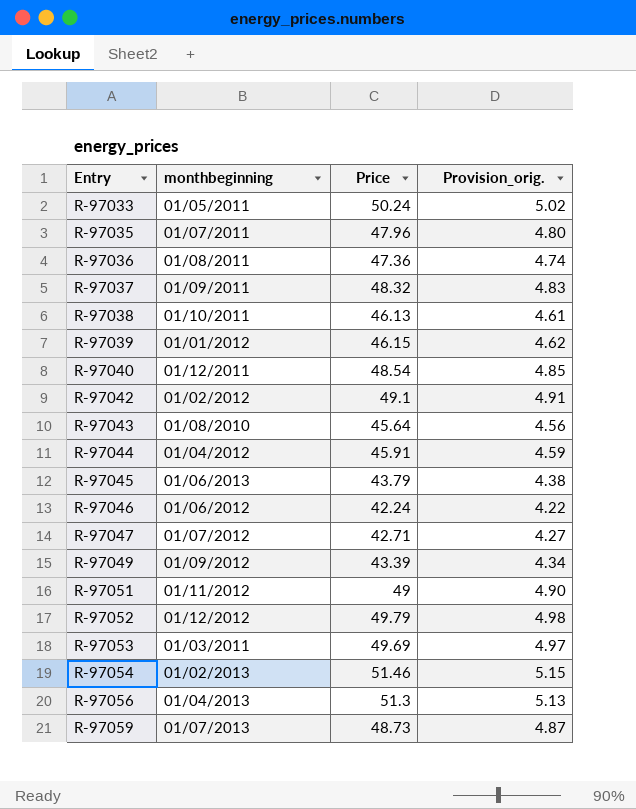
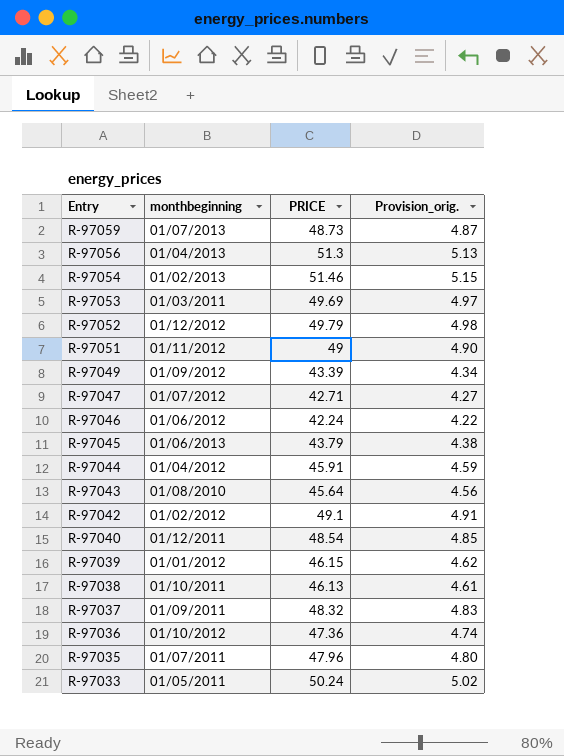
row order: Entry ascending -> Entry descending
column name: Price -> PRICE
R-97036 | monthbeginning: 01/08/2011 -> 01/10/2012

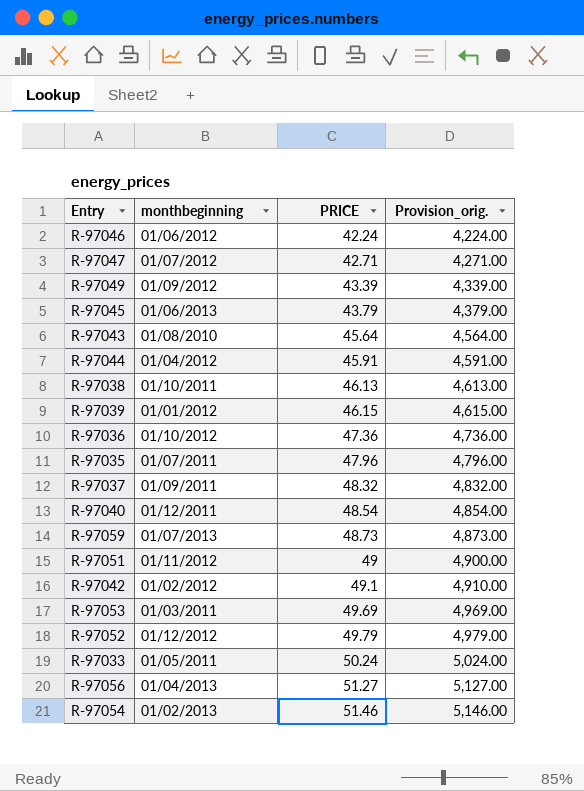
row order: Entry descending -> PRICE ascending
column Provision_orig. | formula: [PRICE] * 0.1 -> [PRICE] * 100
R-97056 | PRICE: 51.3 -> 51.27

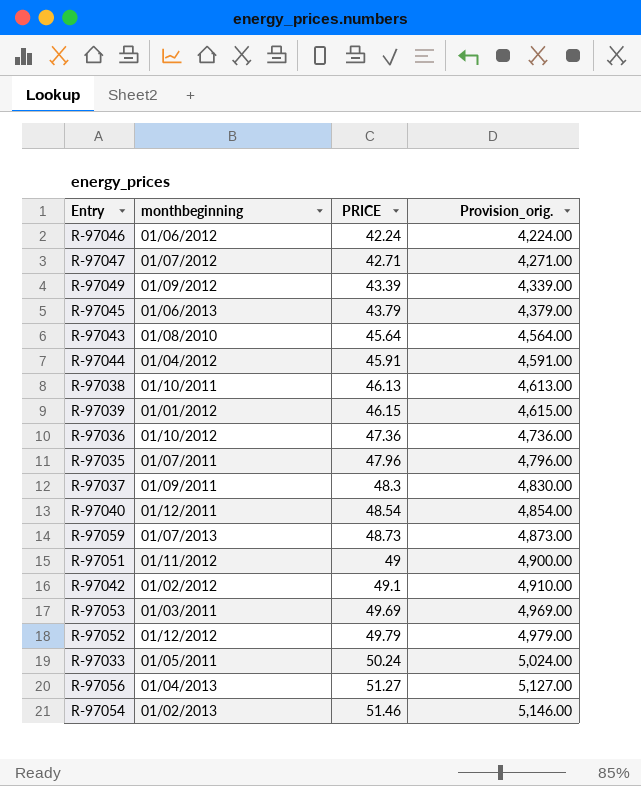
R-97037 | PRICE: 48.32 -> 48.3
R-97037 | Provision_orig.: 4,832.00 -> 4,830.00

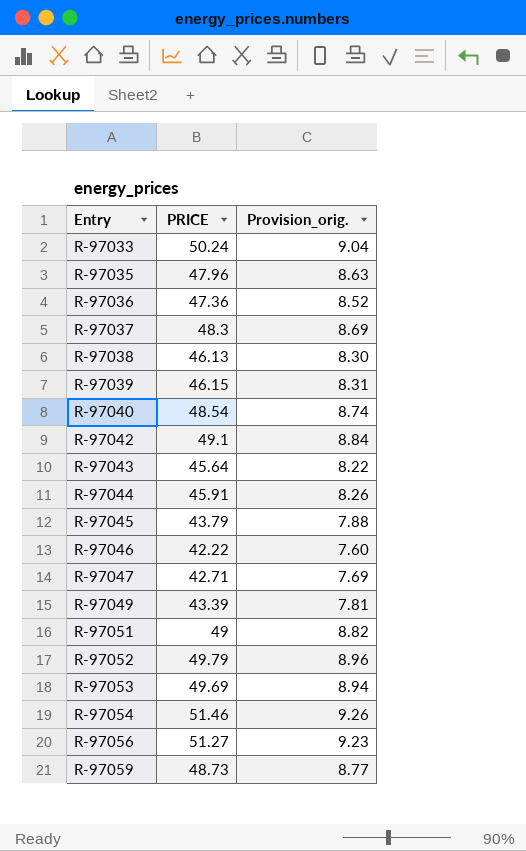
row order: PRICE ascending -> Entry ascending
column monthbeginning | position: 2 -> none
column Provision_orig. | formula: [PRICE] * 100 -> [PRICE] * 0.18
R-97046 | PRICE: 42.24 -> 42.22

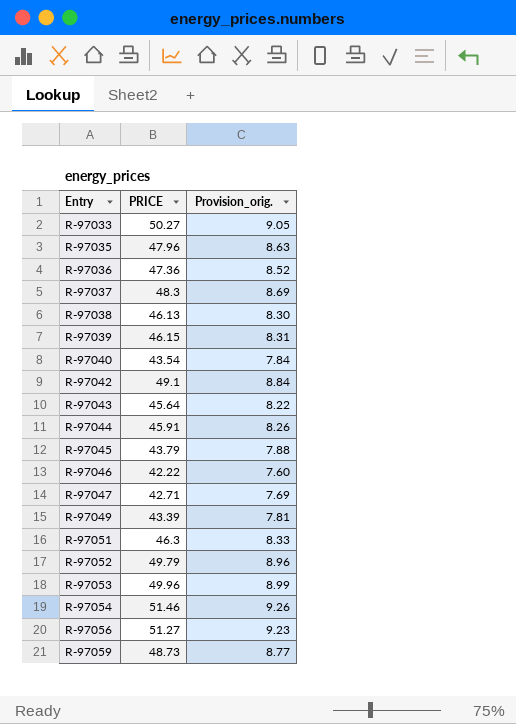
R-97033 | PRICE: 50.24 -> 50.27
R-97033 | Provision_orig.: 9.04 -> 9.05
R-97040 | PRICE: 48.54 -> 43.54
R-97040 | Provision_orig.: 8.74 -> 7.84
R-97051 | PRICE: 49 -> 46.3
R-97051 | Provision_orig.: 8.82 -> 8.33
R-97053 | PRICE: 49.69 -> 49.96
R-97053 | Provision_orig.: 8.94 -> 8.99

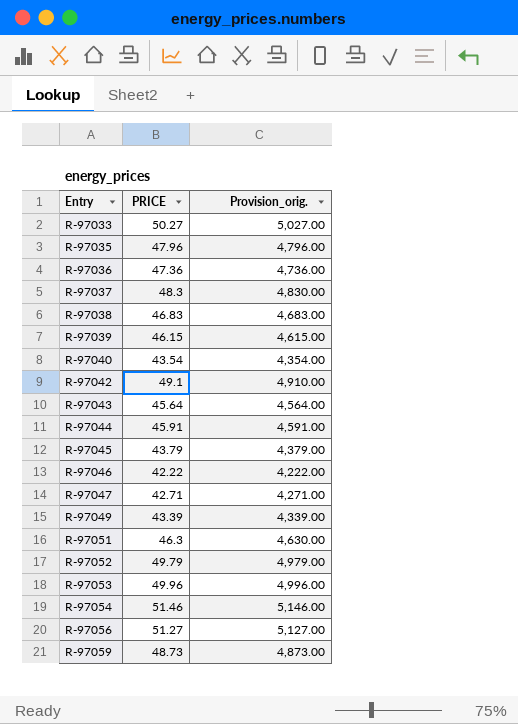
column Provision_orig. | formula: [PRICE] * 0.18 -> [PRICE] * 100
R-97038 | PRICE: 46.13 -> 46.83

